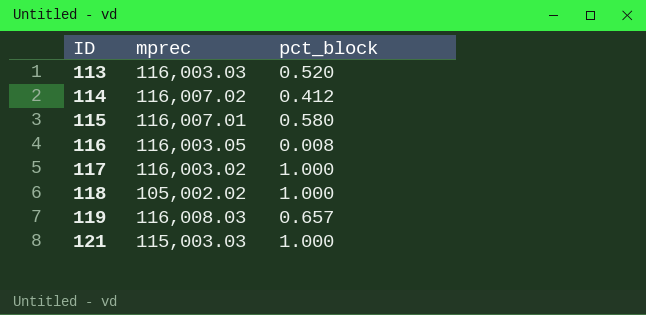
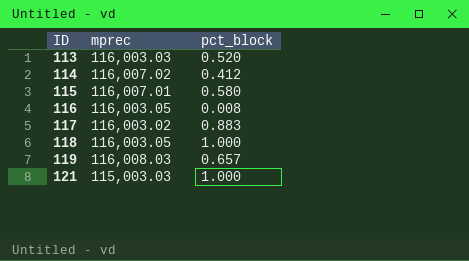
117 | pct_block: 1.000 -> 0.883
118 | mprec: 105,002.02 -> 116,003.05

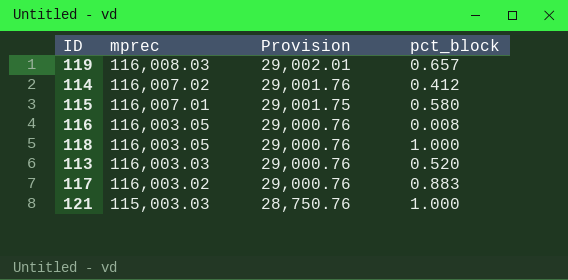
row order: ID ascending -> mprec descending
column Provision | formula: none -> [mprec] * 0.25

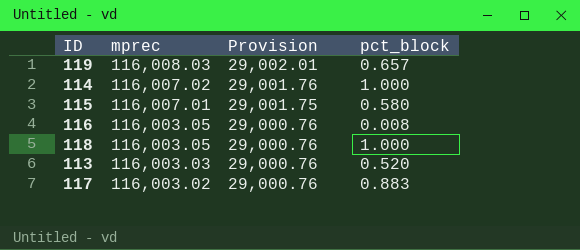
row 121: 115,003.03 | 28,750.76 | 1.000 -> none
114 | pct_block: 0.412 -> 1.000

